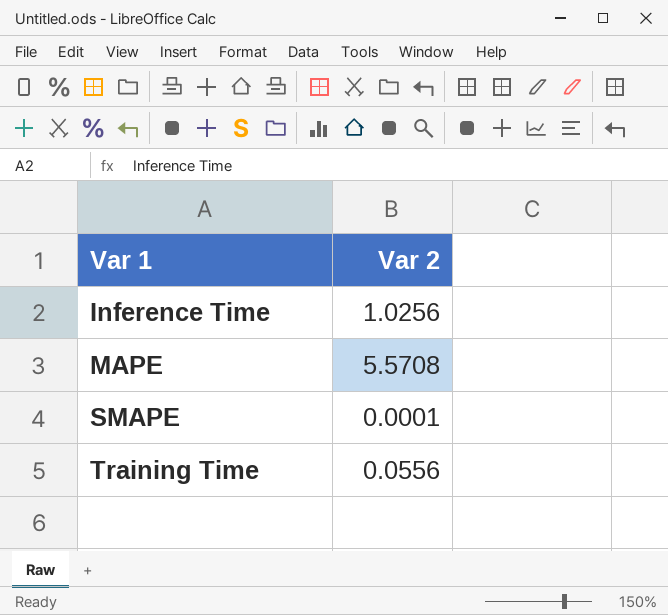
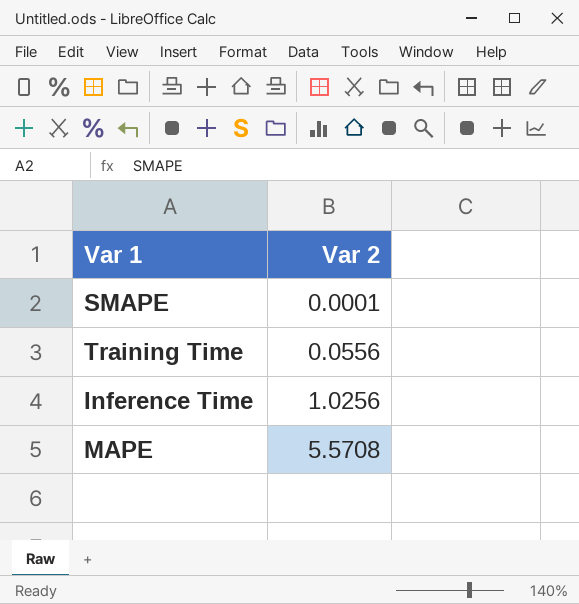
row order: Var 1 ascending -> Var 2 ascending

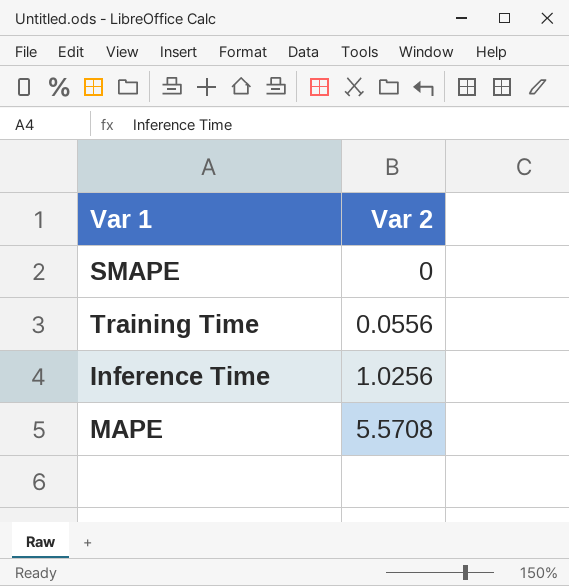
SMAPE | Var 2: 0.0001 -> 0

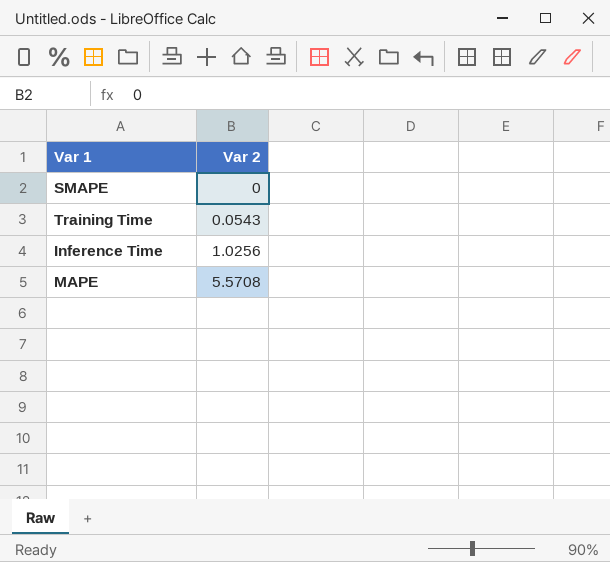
Training Time | Var 2: 0.0556 -> 0.0543

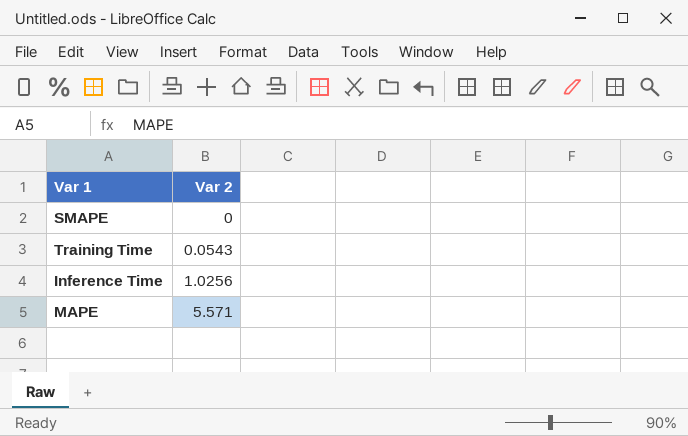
MAPE | Var 2: 5.5708 -> 5.571

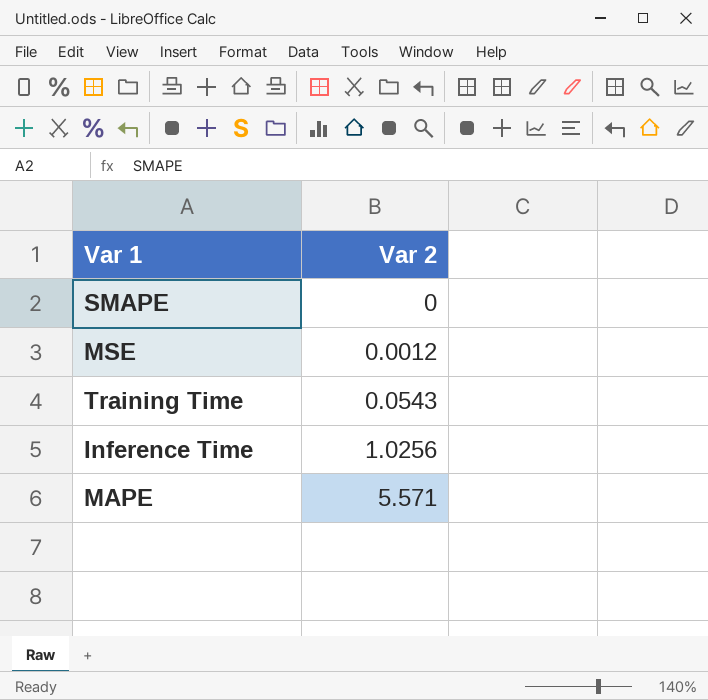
row MSE: none -> 0.0012

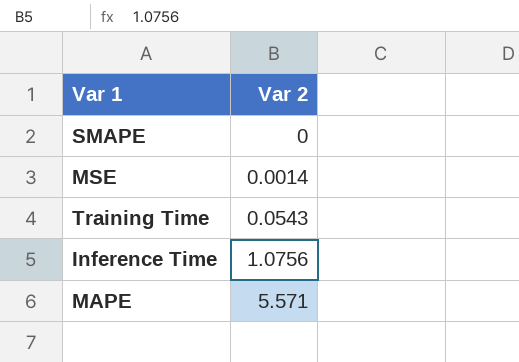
MSE | Var 2: 0.0012 -> 0.0014
Inference Time | Var 2: 1.0256 -> 1.0756

